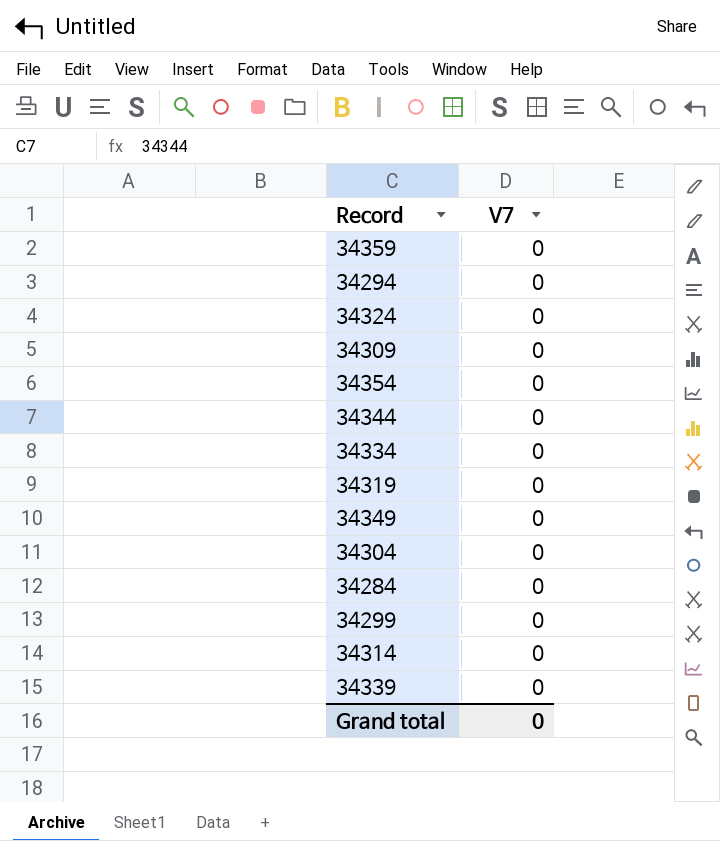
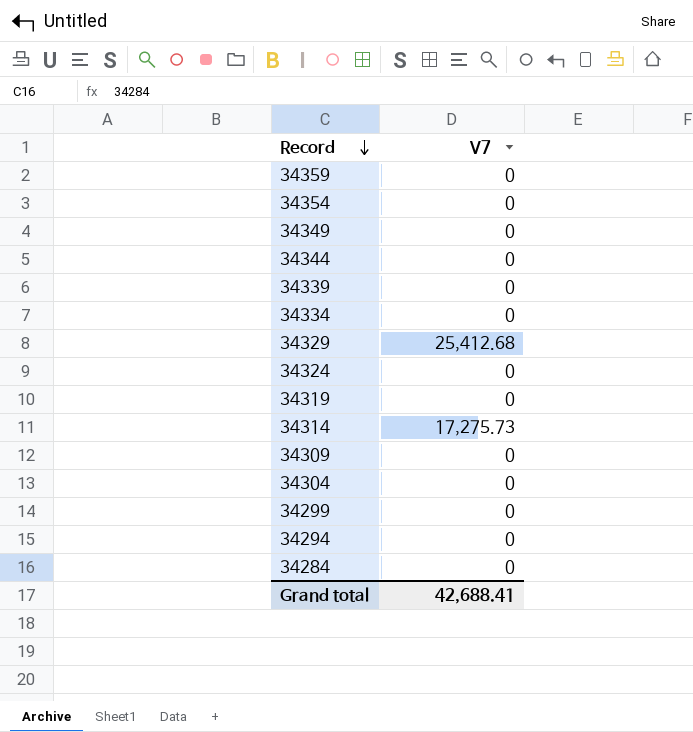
row order: none -> Record descending
row 34329: none -> 25,412.68
34314 | V7: 0 -> 17,275.73
Grand total | V7: 0 -> 42,688.41

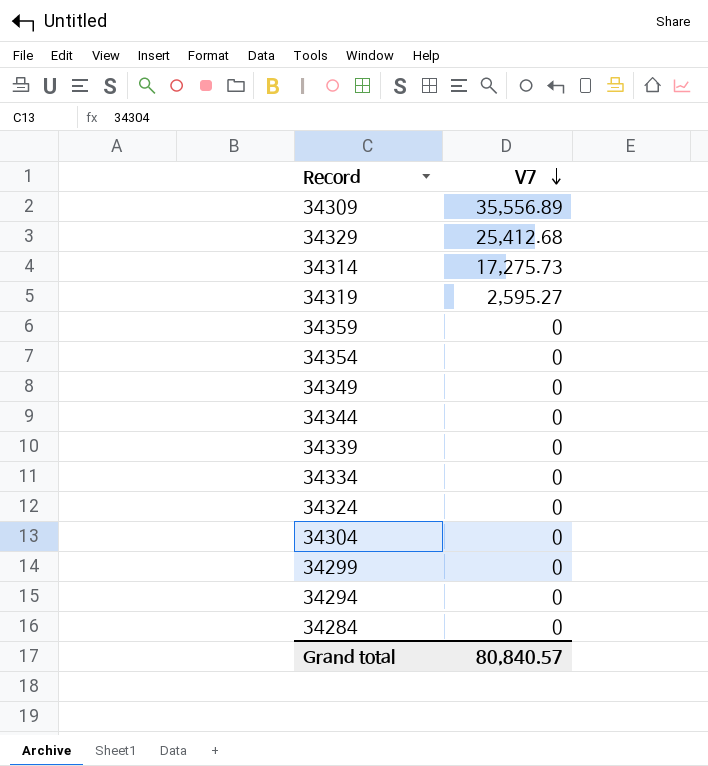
row order: Record descending -> V7 descending
34309 | V7: 0 -> 35,556.89
34319 | V7: 0 -> 2,595.27
Grand total | V7: 42,688.41 -> 80,840.57

